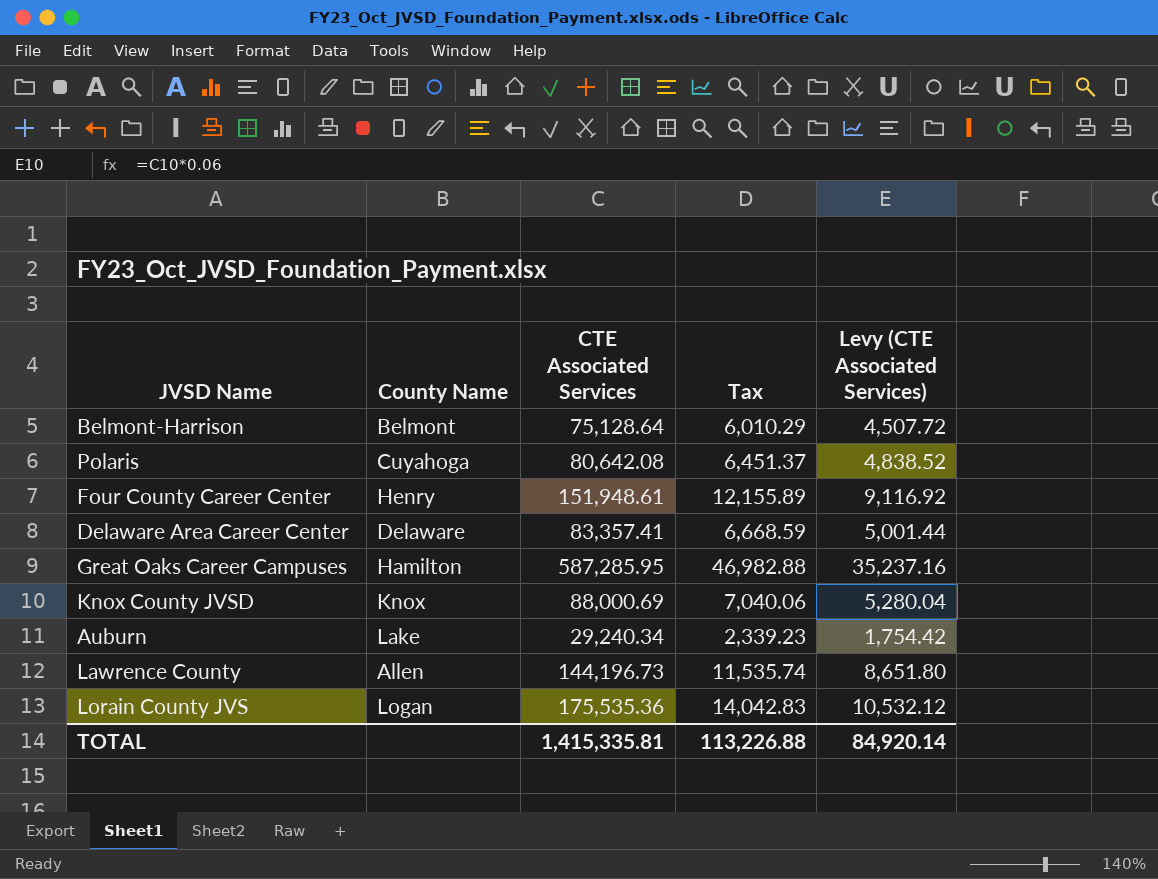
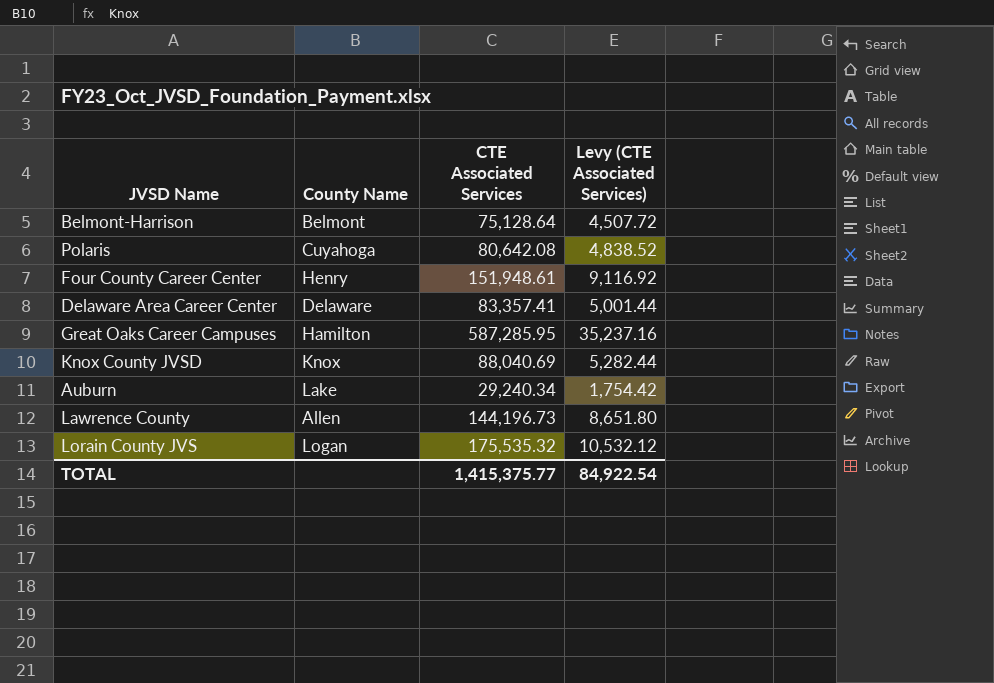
column Tax | formula: [CTE Associated Services] * 0.08 -> none
Knox County JVSD | CTE Associated Services: 88,000.69 -> 88,040.69
Knox County JVSD | Levy (CTE Associated Services): 5,280.04 -> 5,282.44
Lorain County JVS | CTE Associated Services: 175,535.36 -> 175,535.32
TOTAL | CTE Associated Services: 1,415,335.81 -> 1,415,375.77
TOTAL | Levy (CTE Associated Services): 84,920.14 -> 84,922.54

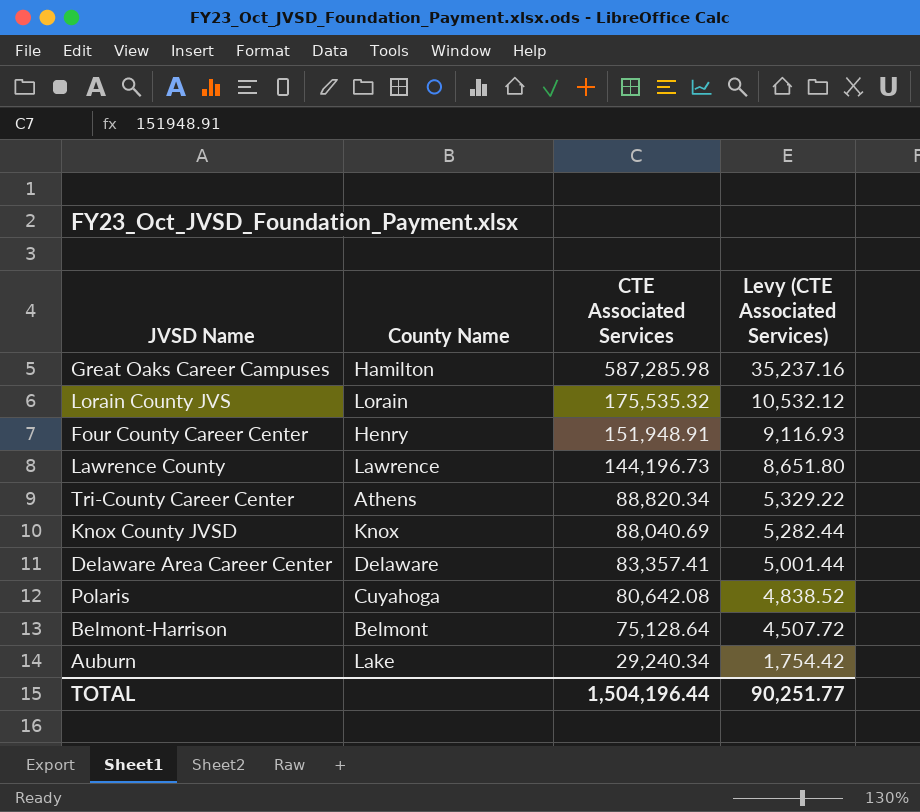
row order: none -> CTE Associated Services descending
Great Oaks Career Campuses | CTE Associated Services: 587,285.95 -> 587,285.98
Lorain County JVS | County Name: Logan -> Lorain
Four County Career Center | CTE Associated Services: 151,948.61 -> 151,948.91
Four County Career Center | Levy (CTE Associated Services): 9,116.92 -> 9,116.93
Lawrence County | County Name: Allen -> Lawrence
row Tri-County Career Center: none -> Athens | 88,820.34 | 5,329.22
TOTAL | CTE Associated Services: 1,415,375.77 -> 1,504,196.44
TOTAL | Levy (CTE Associated Services): 84,922.54 -> 90,251.77

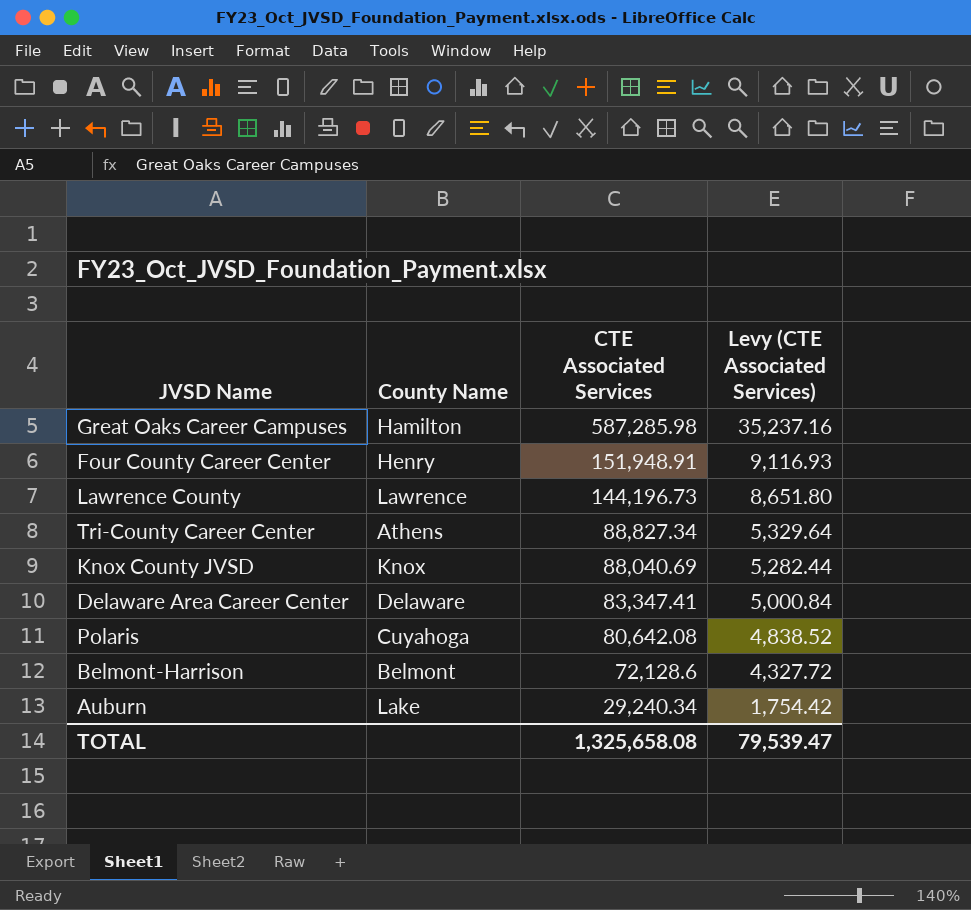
row Lorain County JVS: Lorain | 175,535.32 | 10,532.12 -> none
Tri-County Career Center | CTE Associated Services: 88,820.34 -> 88,827.34
Tri-County Career Center | Levy (CTE Associated Services): 5,329.22 -> 5,329.64
Delaware Area Career Center | CTE Associated Services: 83,357.41 -> 83,347.41
Delaware Area Career Center | Levy (CTE Associated Services): 5,001.44 -> 5,000.84
Belmont-Harrison | CTE Associated Services: 75,128.64 -> 72,128.6
Belmont-Harrison | Levy (CTE Associated Services): 4,507.72 -> 4,327.72
TOTAL | CTE Associated Services: 1,504,196.44 -> 1,325,658.08
TOTAL | Levy (CTE Associated Services): 90,251.77 -> 79,539.47

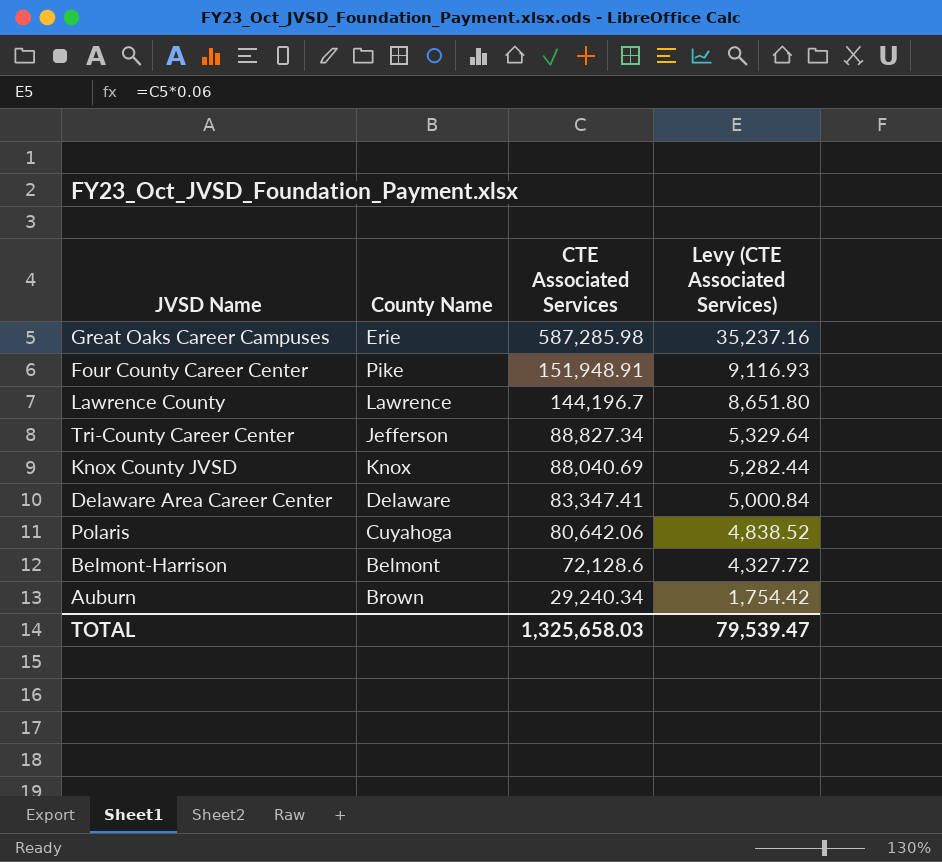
Great Oaks Career Campuses | County Name: Hamilton -> Erie
Four County Career Center | County Name: Henry -> Pike
Lawrence County | CTE Associated Services: 144,196.73 -> 144,196.7
Tri-County Career Center | County Name: Athens -> Jefferson
Polaris | CTE Associated Services: 80,642.08 -> 80,642.06
Auburn | County Name: Lake -> Brown
TOTAL | CTE Associated Services: 1,325,658.08 -> 1,325,658.03

